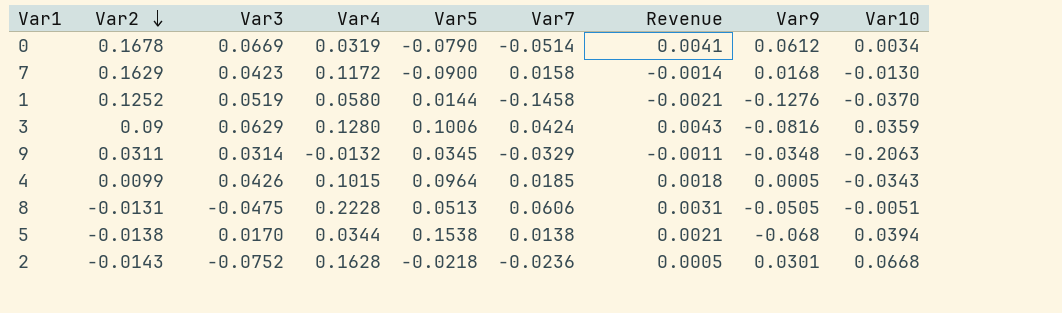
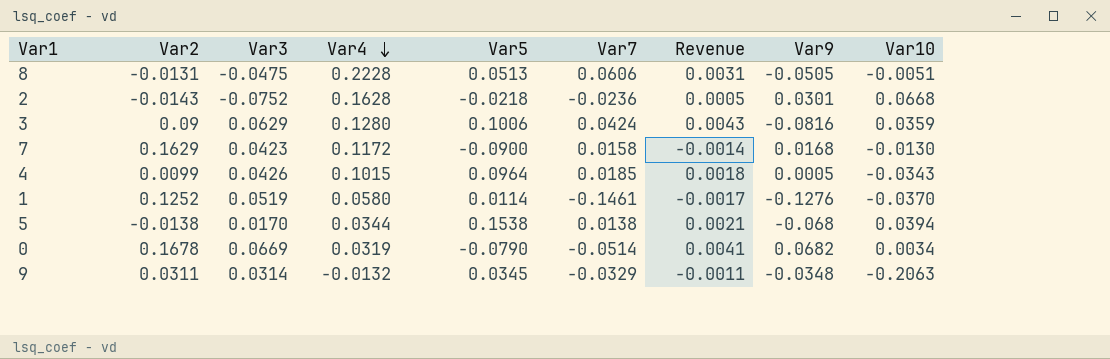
row order: Var2 descending -> Var4 descending
1 | Var5: 0.0144 -> 0.0114
1 | Var7: -0.1458 -> -0.1461
1 | Revenue: -0.0021 -> -0.0017
0 | Var9: 0.0612 -> 0.0682

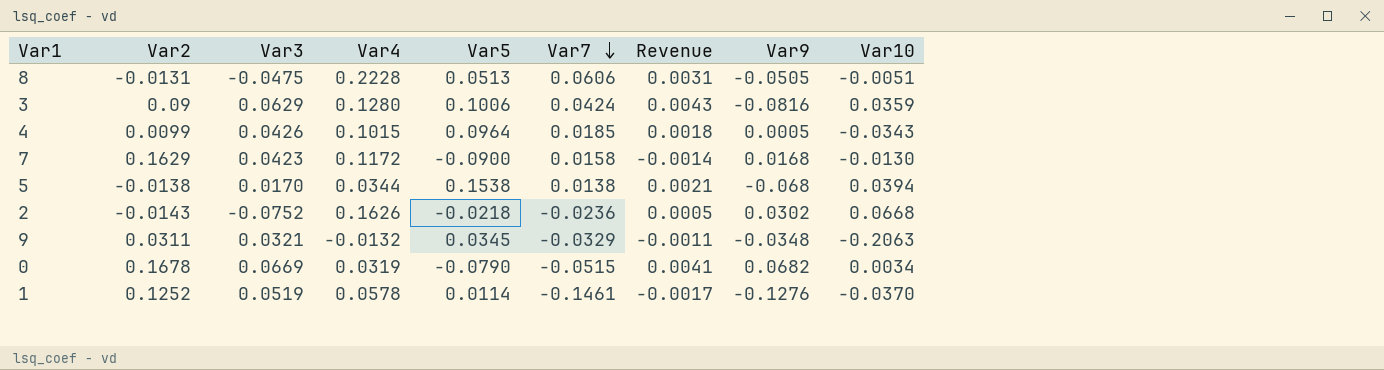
row order: Var4 descending -> Var7 descending
2 | Var4: 0.1628 -> 0.1626
2 | Var9: 0.0301 -> 0.0302
9 | Var3: 0.0314 -> 0.0321
0 | Var7: -0.0514 -> -0.0515
1 | Var4: 0.0580 -> 0.0578

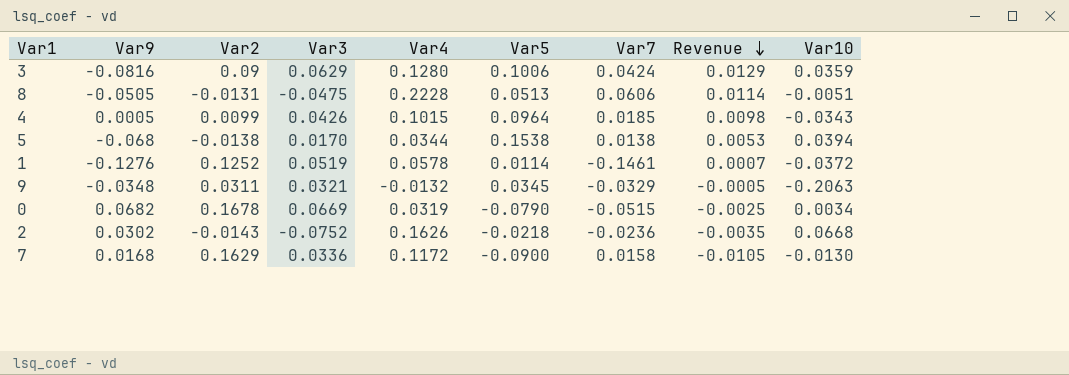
row order: Var7 descending -> Revenue descending
column Var9 | position: 8 -> 2
column Revenue | formula: [Var5] * [Var7] -> [Var4] * [Var5]
1 | Var10: -0.0370 -> -0.0372
7 | Var3: 0.0423 -> 0.0336

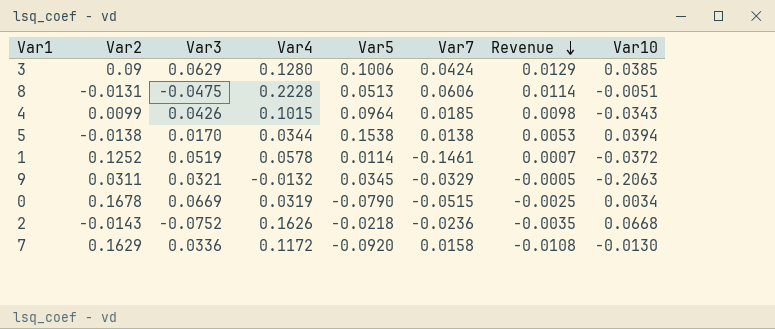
column Var9 | position: 2 -> none
3 | Var10: 0.0359 -> 0.0385
7 | Var5: -0.0900 -> -0.0920
7 | Revenue: -0.0105 -> -0.0108

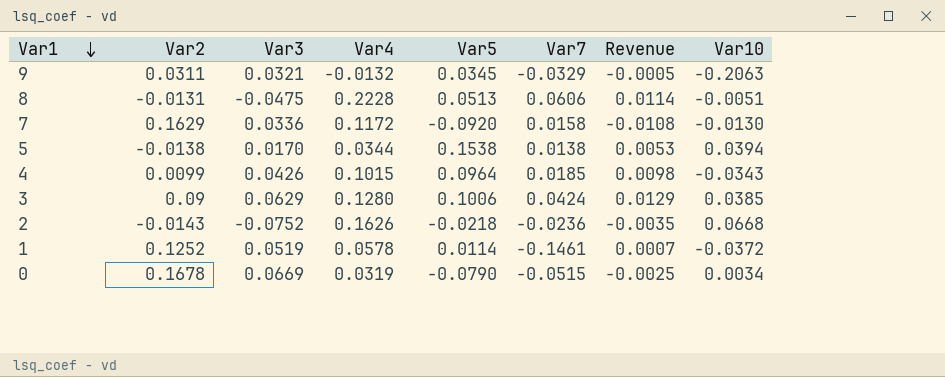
row order: Revenue descending -> Var1 descending

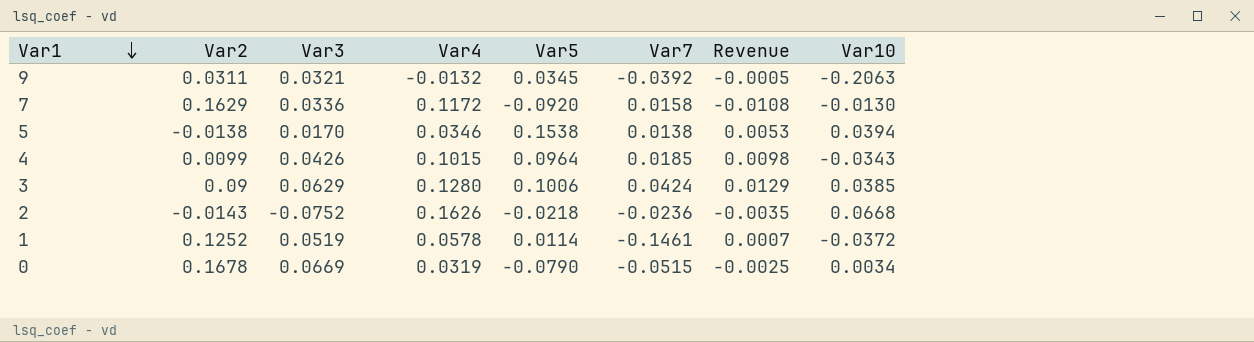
row 8: -0.0131 | -0.0475 | 0.2228 | 0.0513 | 0.0606 | 0.0114 | -0.0051 -> none
9 | Var7: -0.0329 -> -0.0392
5 | Var4: 0.0344 -> 0.0346

